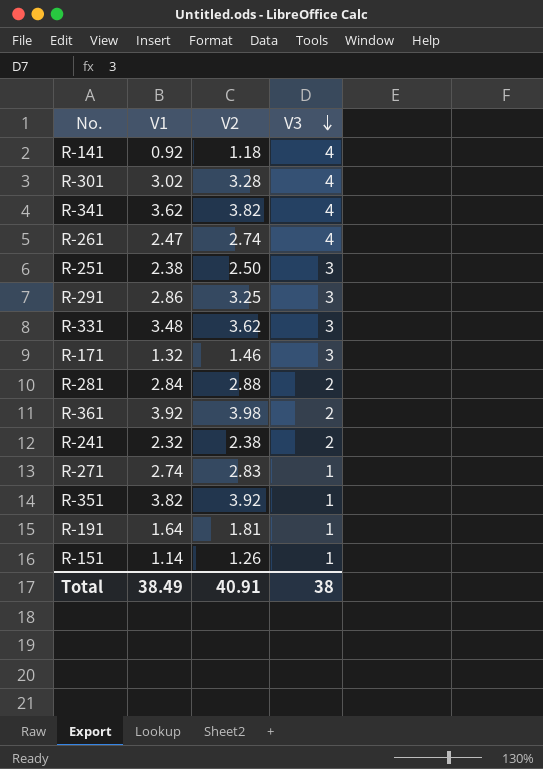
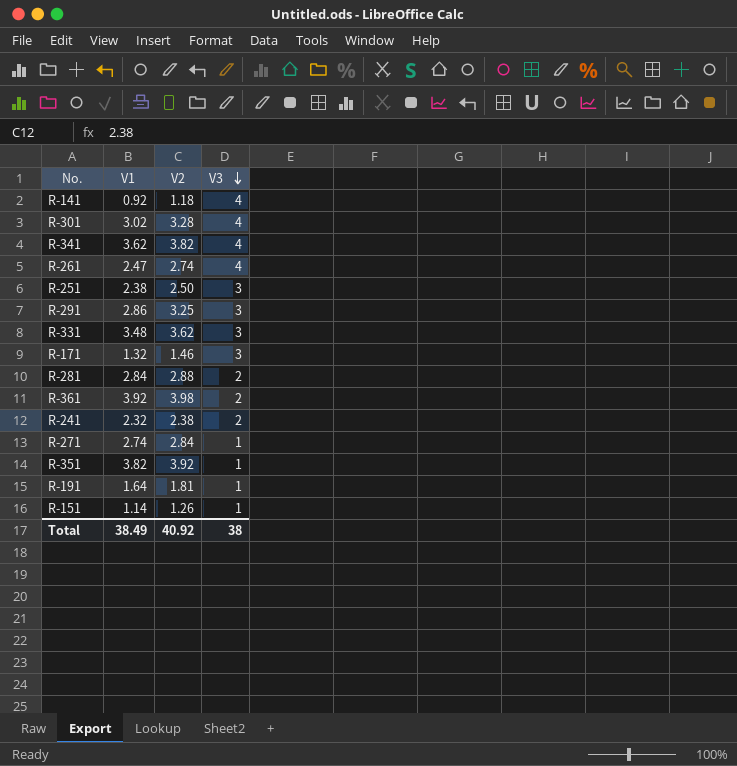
R-271 | V2: 2.83 -> 2.84
Total | V2: 40.91 -> 40.92

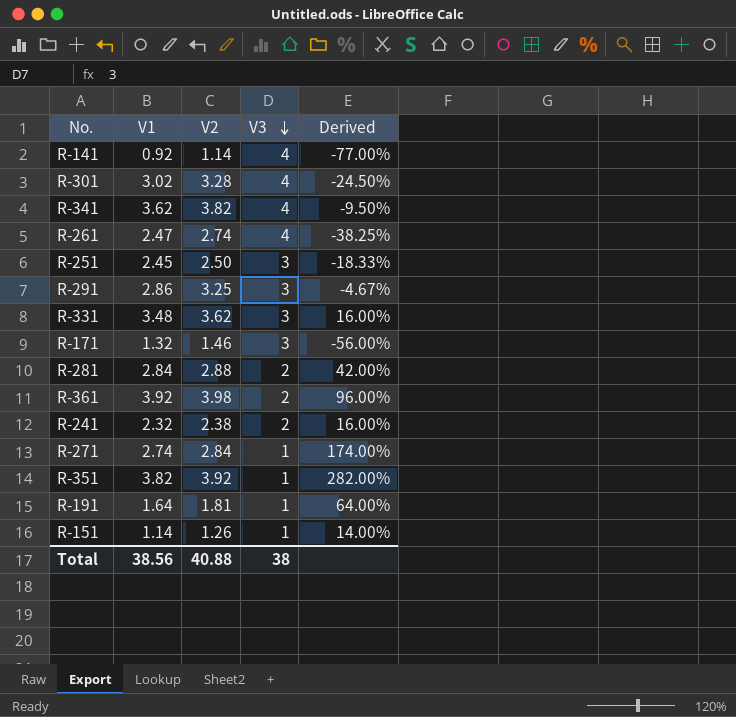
column Derived | formula: none -> ([V1] - [V3]) / [V3]
R-141 | V2: 1.18 -> 1.14
R-251 | V1: 2.38 -> 2.45
Total | V1: 38.49 -> 38.56
Total | V2: 40.92 -> 40.88

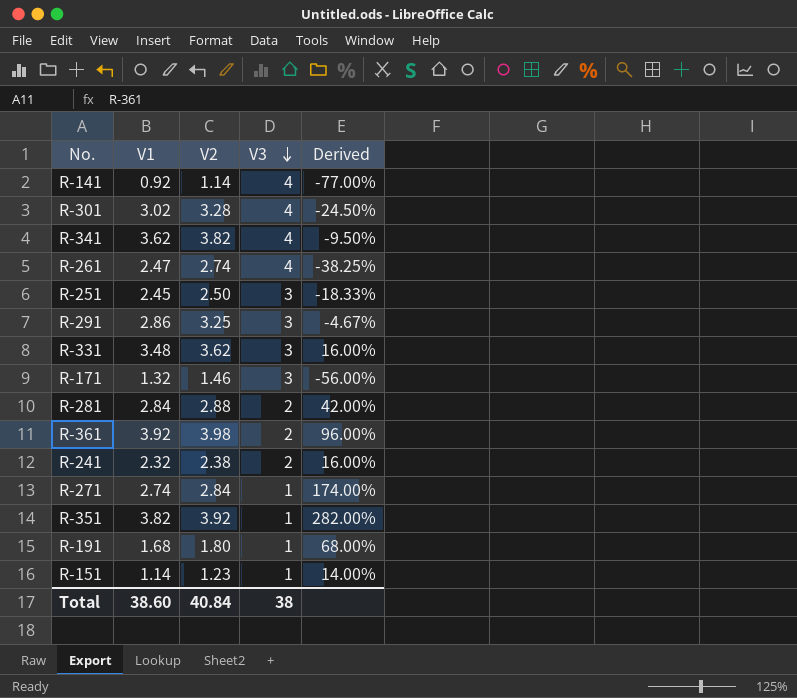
R-191 | V1: 1.64 -> 1.68
R-191 | V2: 1.81 -> 1.80
R-191 | Derived: 64.00% -> 68.00%
R-151 | V2: 1.26 -> 1.23
Total | V1: 38.56 -> 38.60
Total | V2: 40.88 -> 40.84

